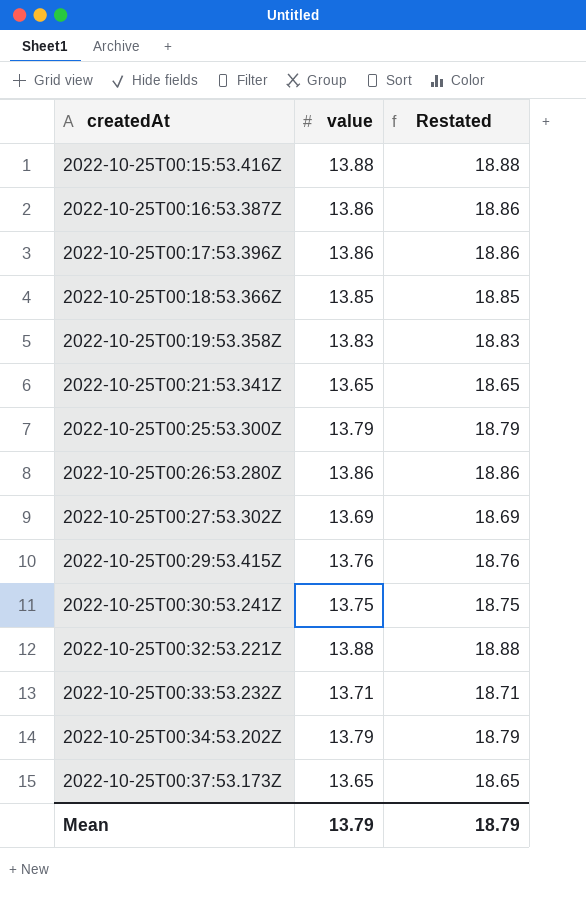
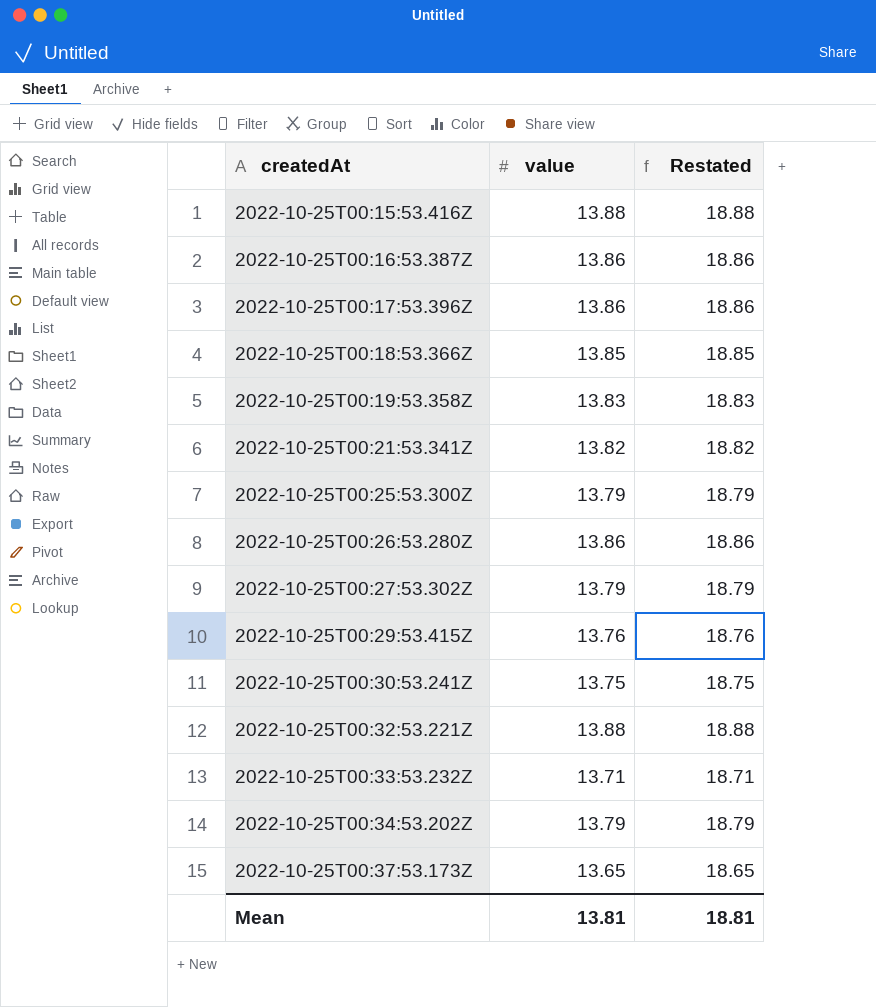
2022-10-25T00:21:53.341Z | value: 13.65 -> 13.82
2022-10-25T00:21:53.341Z | Restated: 18.65 -> 18.82
2022-10-25T00:27:53.302Z | value: 13.69 -> 13.79
2022-10-25T00:27:53.302Z | Restated: 18.69 -> 18.79
Mean | value: 13.79 -> 13.81
Mean | Restated: 18.79 -> 18.81

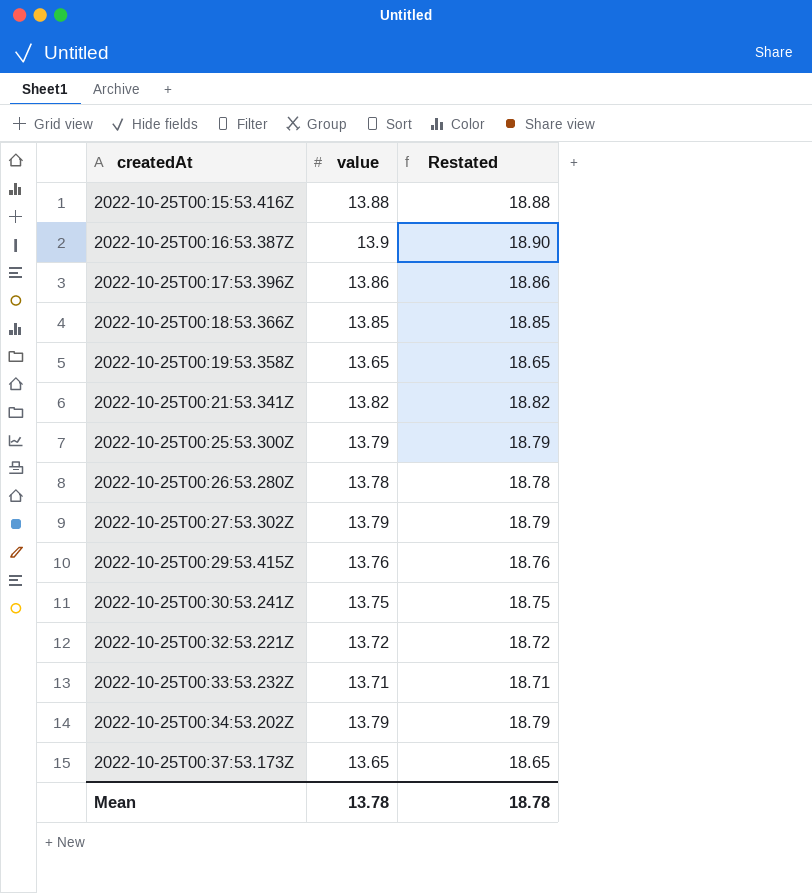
2022-10-25T00:16:53.387Z | value: 13.86 -> 13.9
2022-10-25T00:16:53.387Z | Restated: 18.86 -> 18.90
2022-10-25T00:19:53.358Z | value: 13.83 -> 13.65
2022-10-25T00:19:53.358Z | Restated: 18.83 -> 18.65
2022-10-25T00:26:53.280Z | value: 13.86 -> 13.78
2022-10-25T00:26:53.280Z | Restated: 18.86 -> 18.78
2022-10-25T00:32:53.221Z | value: 13.88 -> 13.72
2022-10-25T00:32:53.221Z | Restated: 18.88 -> 18.72
Mean | value: 13.81 -> 13.78
Mean | Restated: 18.81 -> 18.78

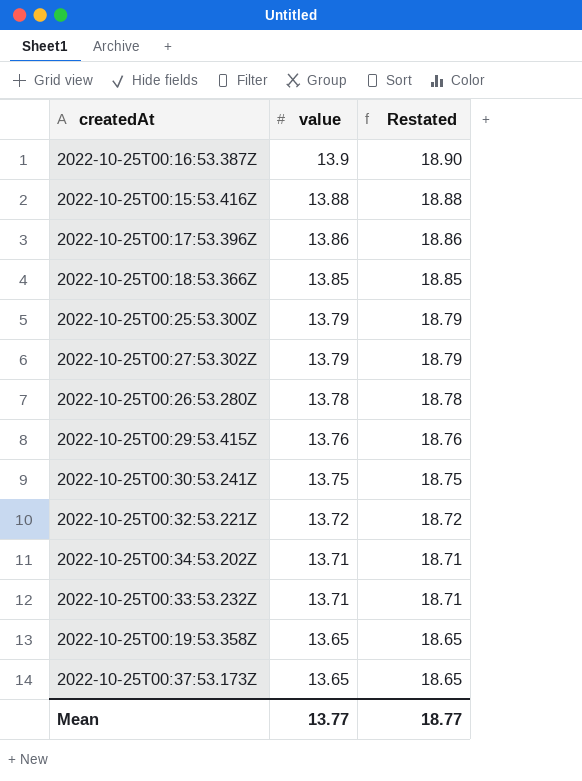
row order: createdAt ascending -> value descending
row 2022-10-25T00:21:53.341Z: 13.82 | 18.82 -> none
2022-10-25T00:34:53.202Z | value: 13.79 -> 13.71
2022-10-25T00:34:53.202Z | Restated: 18.79 -> 18.71
Mean | value: 13.78 -> 13.77
Mean | Restated: 18.78 -> 18.77

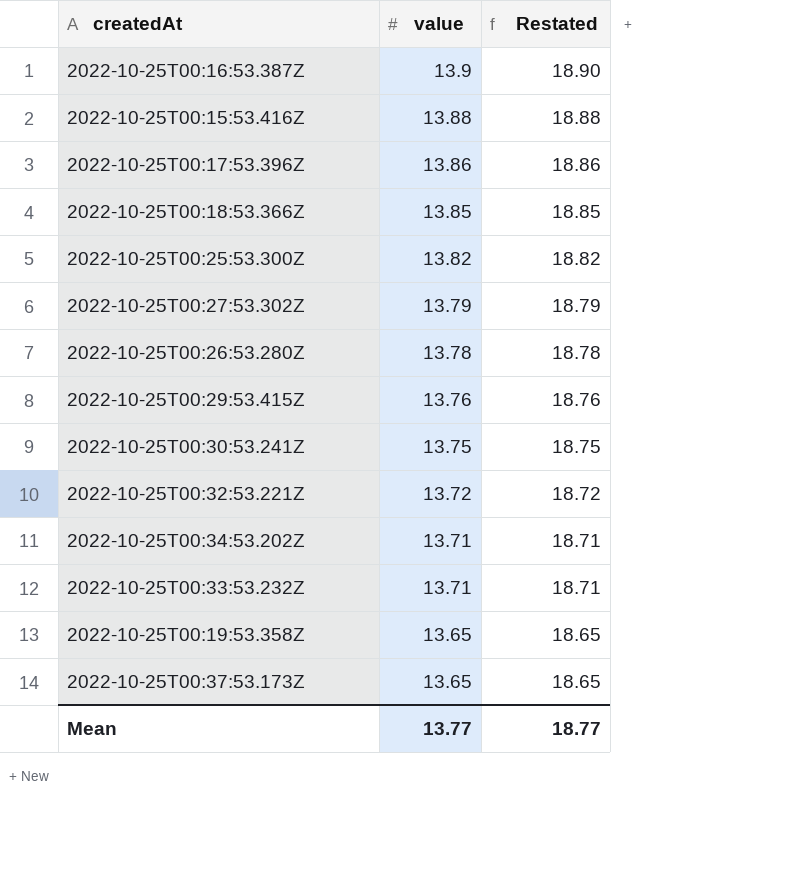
2022-10-25T00:25:53.300Z | value: 13.79 -> 13.82
2022-10-25T00:25:53.300Z | Restated: 18.79 -> 18.82

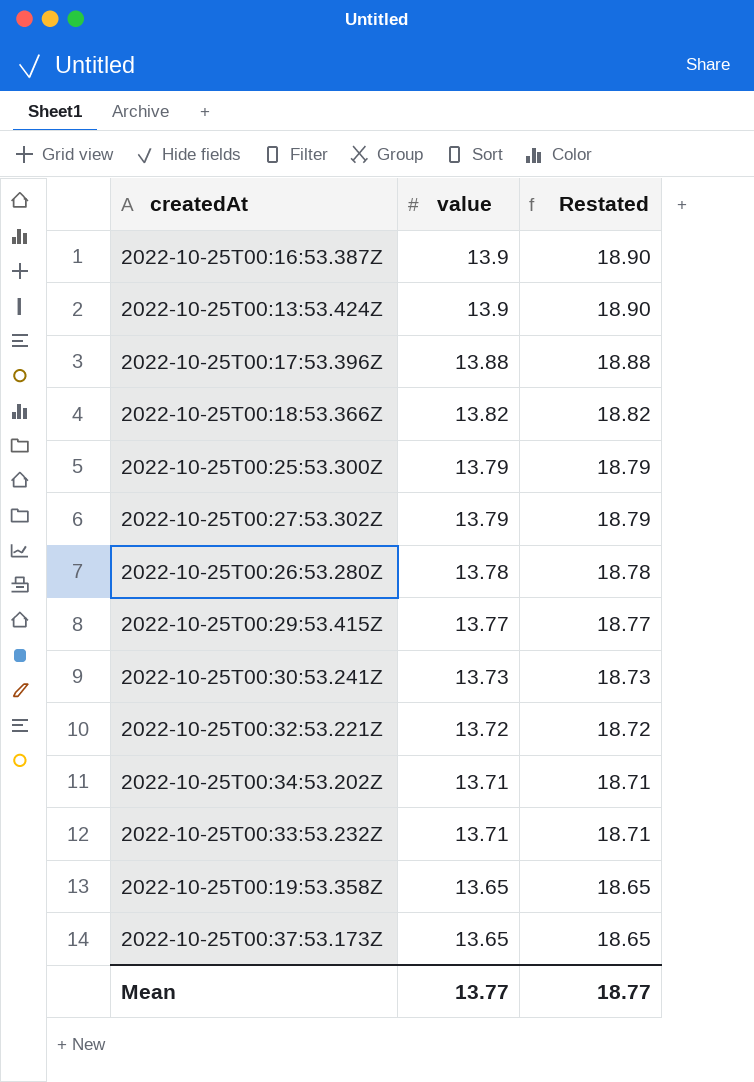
row 2022-10-25T00:15:53.416Z: 13.88 | 18.88 -> none
row 2022-10-25T00:13:53.424Z: none -> 13.9 | 18.90
2022-10-25T00:17:53.396Z | value: 13.86 -> 13.88
2022-10-25T00:17:53.396Z | Restated: 18.86 -> 18.88
2022-10-25T00:18:53.366Z | value: 13.85 -> 13.82
2022-10-25T00:18:53.366Z | Restated: 18.85 -> 18.82
2022-10-25T00:25:53.300Z | value: 13.82 -> 13.79
2022-10-25T00:25:53.300Z | Restated: 18.82 -> 18.79
2022-10-25T00:29:53.415Z | value: 13.76 -> 13.77
2022-10-25T00:29:53.415Z | Restated: 18.76 -> 18.77
2022-10-25T00:30:53.241Z | value: 13.75 -> 13.73
2022-10-25T00:30:53.241Z | Restated: 18.75 -> 18.73

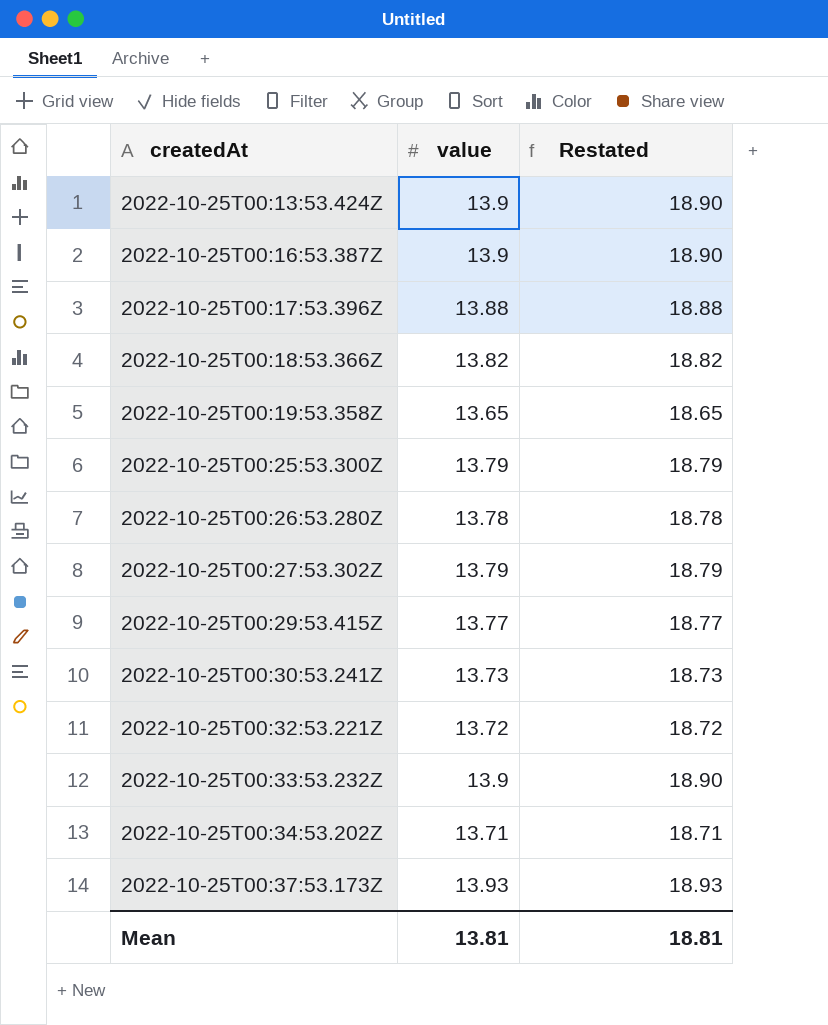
row order: value descending -> createdAt ascending
2022-10-25T00:33:53.232Z | value: 13.71 -> 13.9
2022-10-25T00:33:53.232Z | Restated: 18.71 -> 18.90
2022-10-25T00:37:53.173Z | value: 13.65 -> 13.93
2022-10-25T00:37:53.173Z | Restated: 18.65 -> 18.93
Mean | value: 13.77 -> 13.81
Mean | Restated: 18.77 -> 18.81

